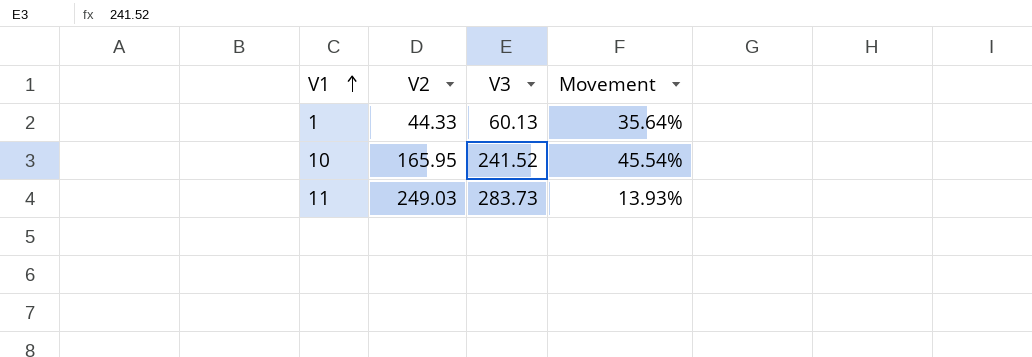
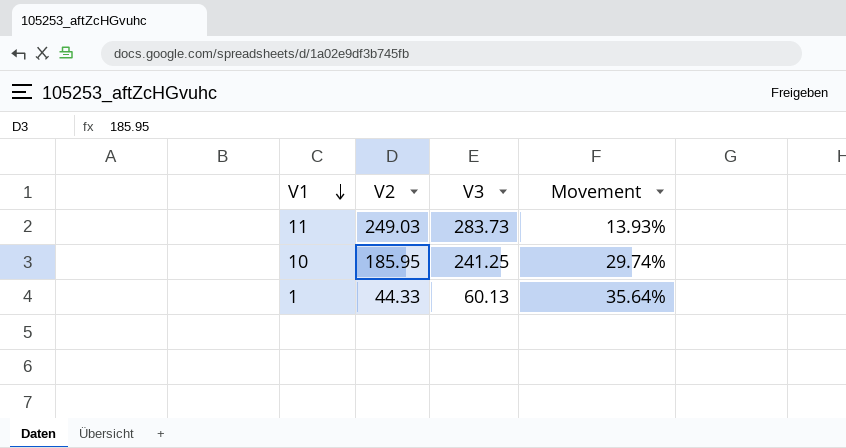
row order: V1 ascending -> V1 descending
10 | V2: 165.95 -> 185.95
10 | V3: 241.52 -> 241.25
10 | Movement: 45.54% -> 29.74%

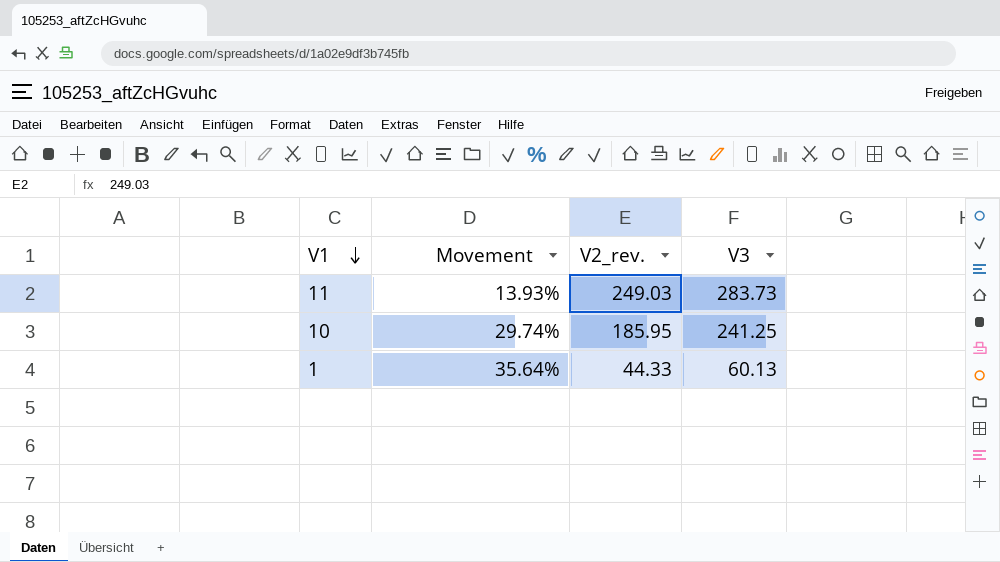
column Movement | position: 4 -> 2
column name: V2 -> V2_rev.

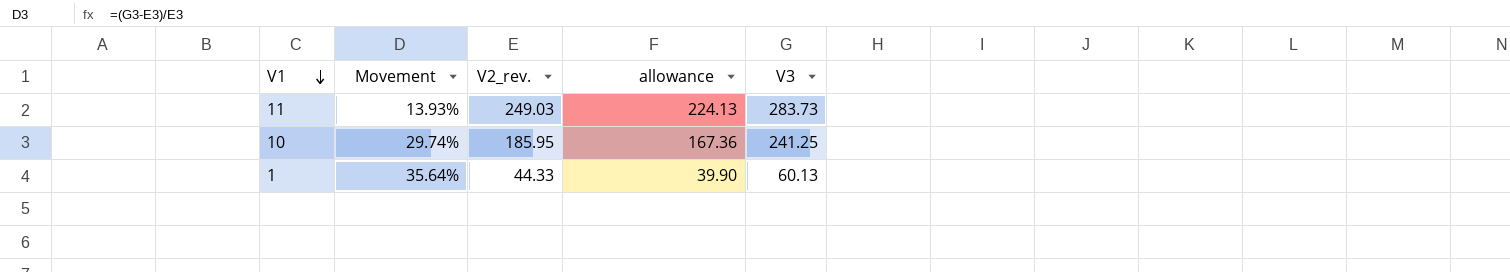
column allowance | formula: none -> [V2_rev.] * 0.9

